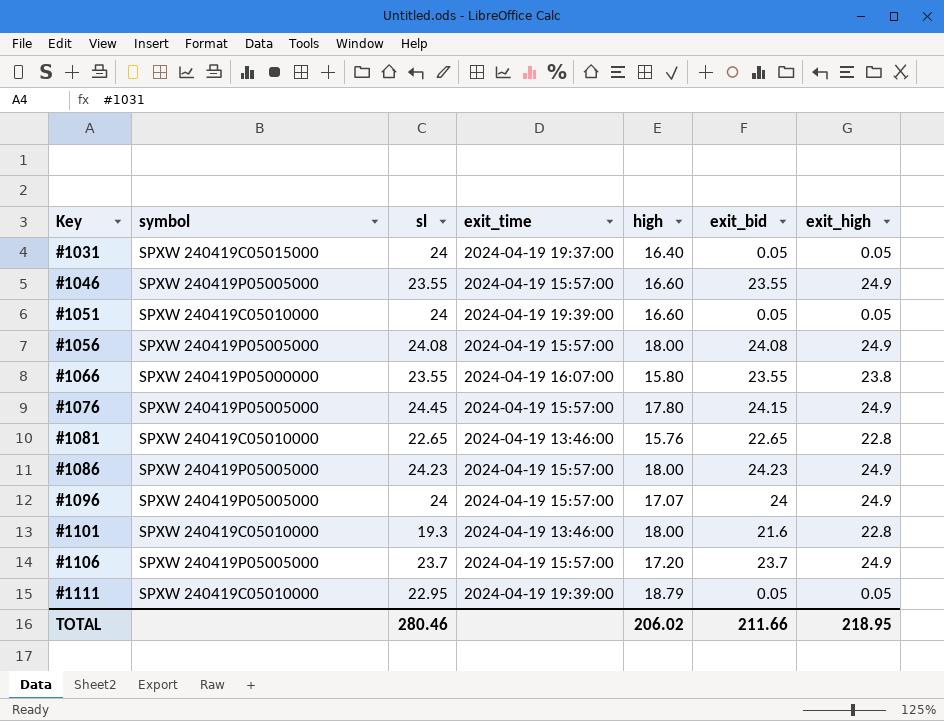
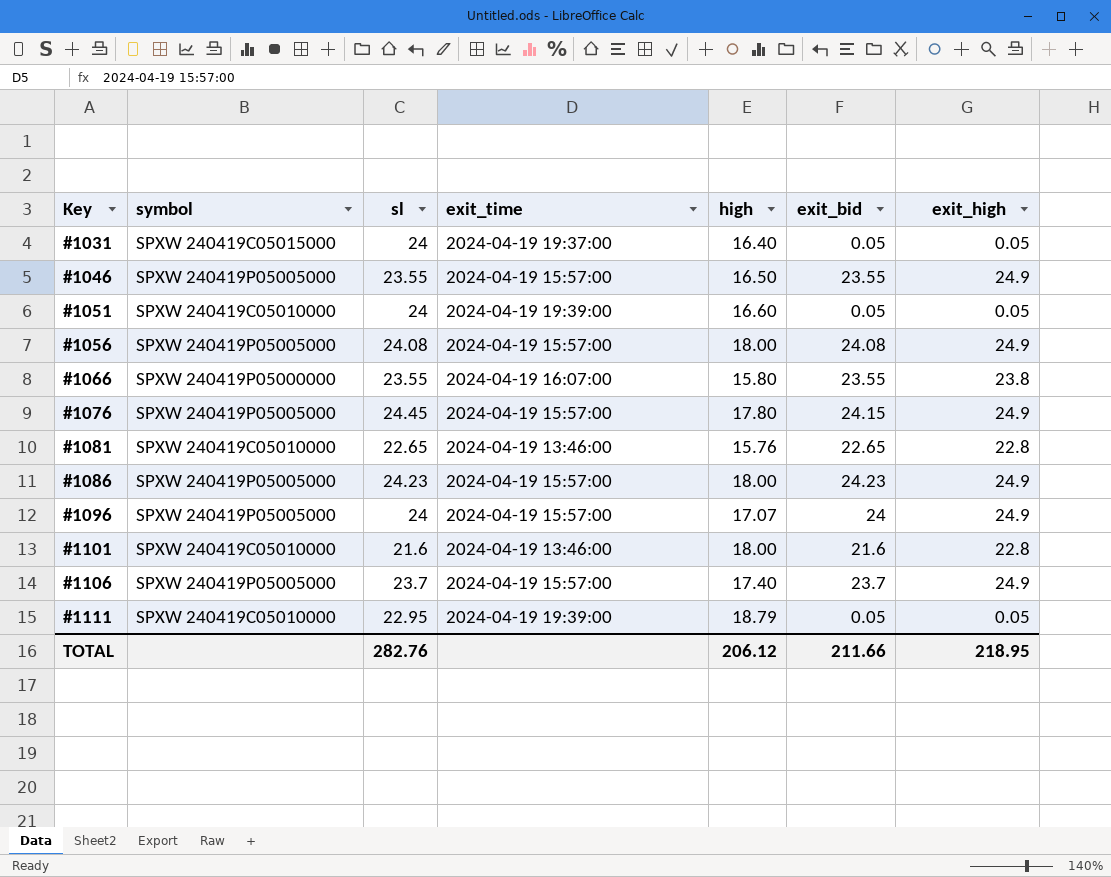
#1046 | high: 16.60 -> 16.50
#1101 | sl: 19.3 -> 21.6
#1106 | high: 17.20 -> 17.40
TOTAL | sl: 280.46 -> 282.76
TOTAL | high: 206.02 -> 206.12

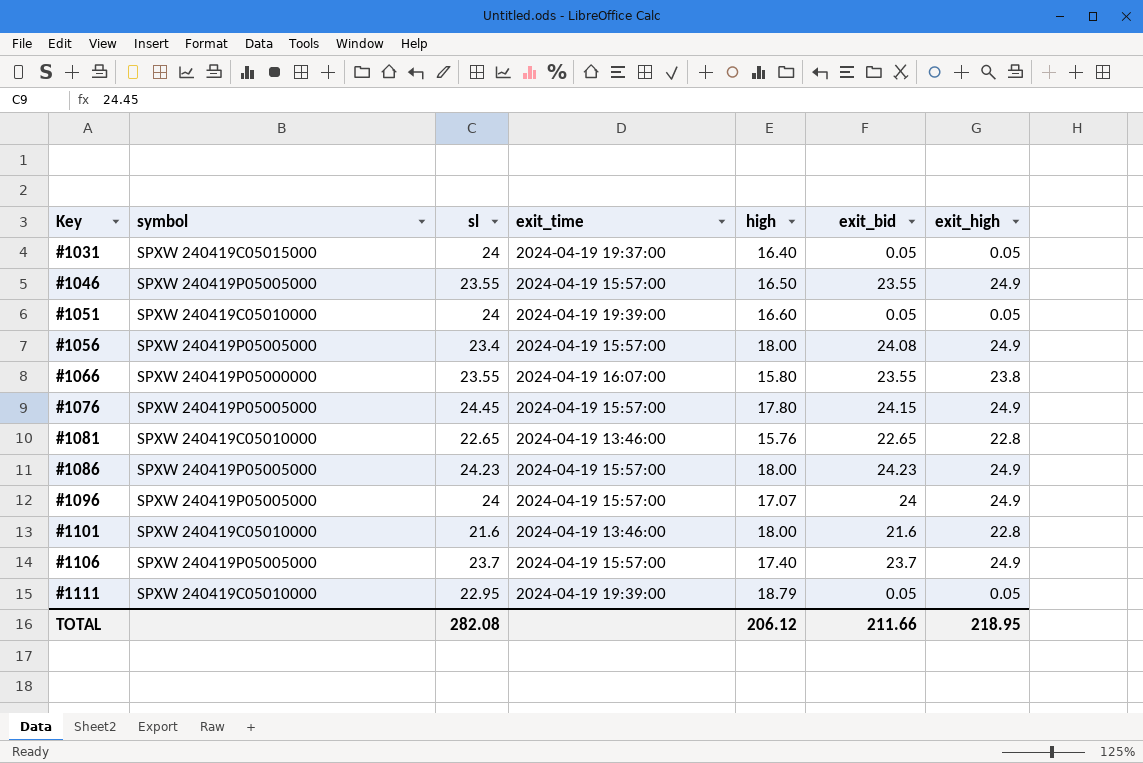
#1056 | sl: 24.08 -> 23.4
TOTAL | sl: 282.76 -> 282.08

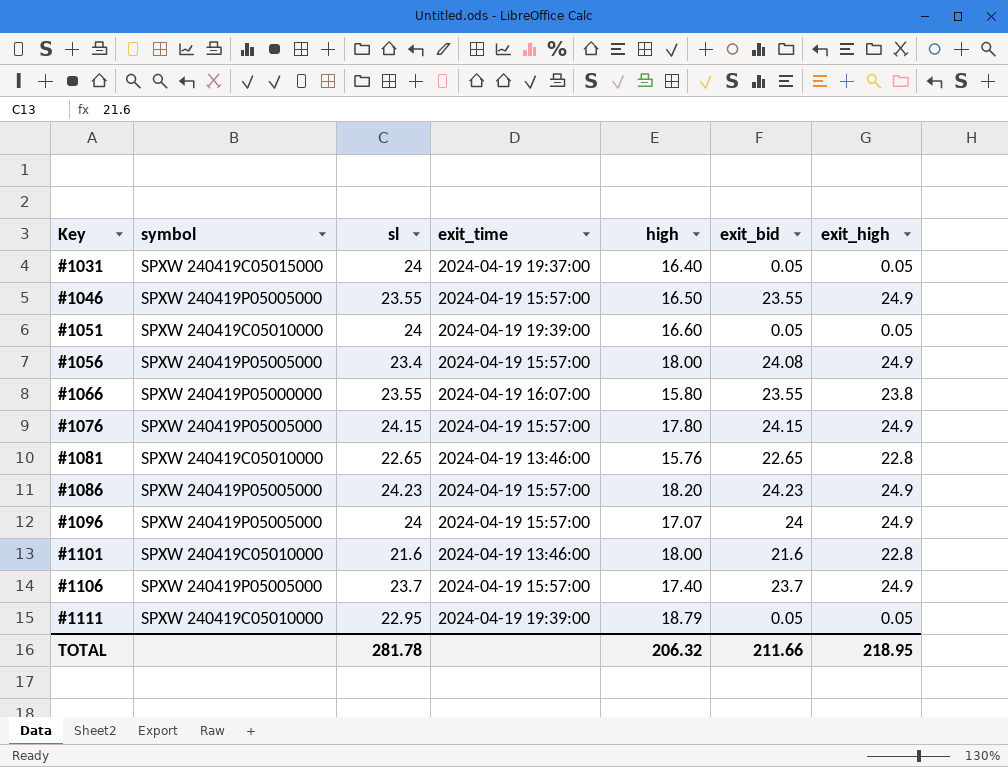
#1076 | sl: 24.45 -> 24.15
#1086 | high: 18.00 -> 18.20
TOTAL | sl: 282.08 -> 281.78
TOTAL | high: 206.12 -> 206.32

